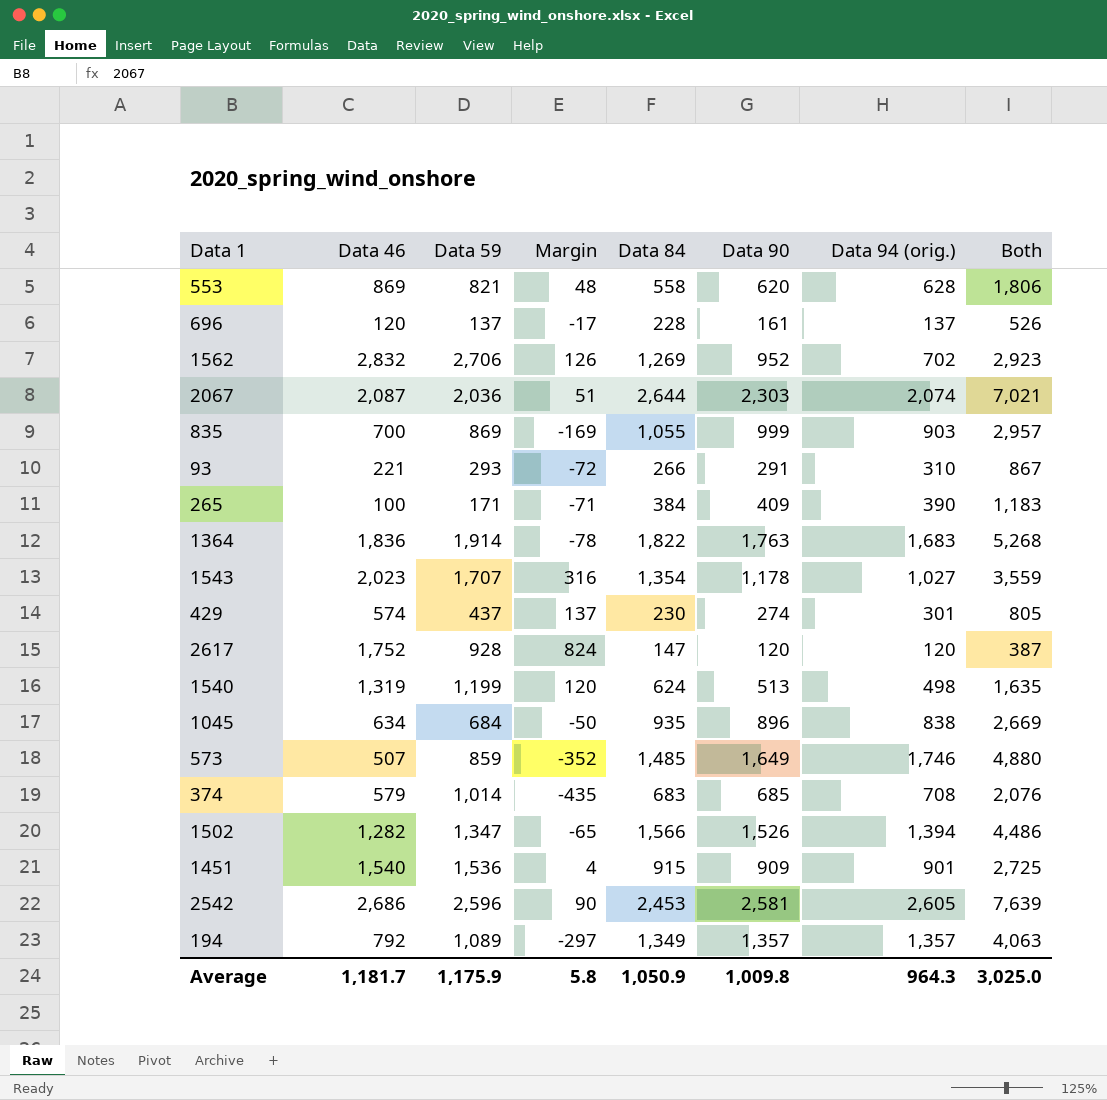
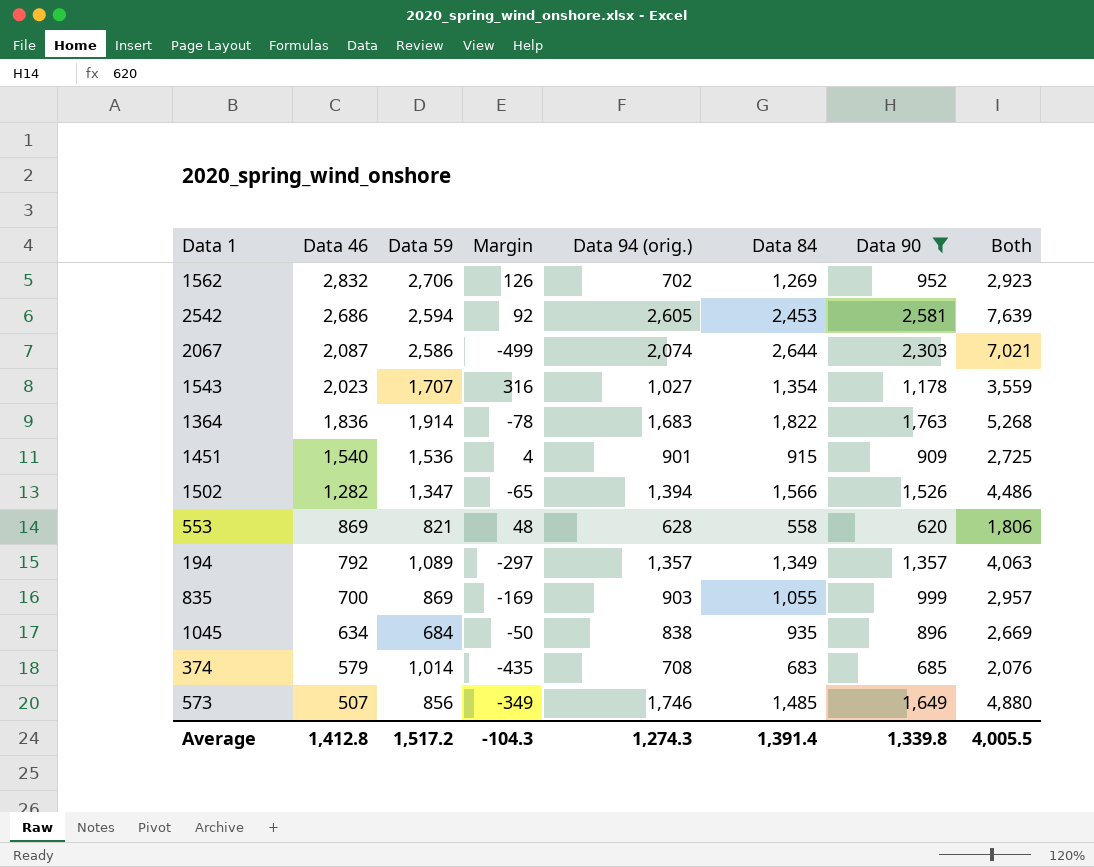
filter: none -> Data 90 >= 620
row order: none -> Data 46 descending
column Data 94 (orig.) | position: 7 -> 5
2542 | Data 59: 2,596 -> 2,594
2542 | Margin: 90 -> 92
2067 | Data 59: 2,036 -> 2,586
2067 | Margin: 51 -> -499
573 | Data 59: 859 -> 856
573 | Margin: -352 -> -349
Average | Data 46: 1,181.7 -> 1,412.8
Average | Data 59: 1,175.9 -> 1,517.2
Average | Margin: 5.8 -> -104.3
Average | Data 94 (orig.): 964.3 -> 1,274.3
Average | Data 84: 1,050.9 -> 1,391.4
Average | Data 90: 1,009.8 -> 1,339.8
Average | Both: 3,025.0 -> 4,005.5

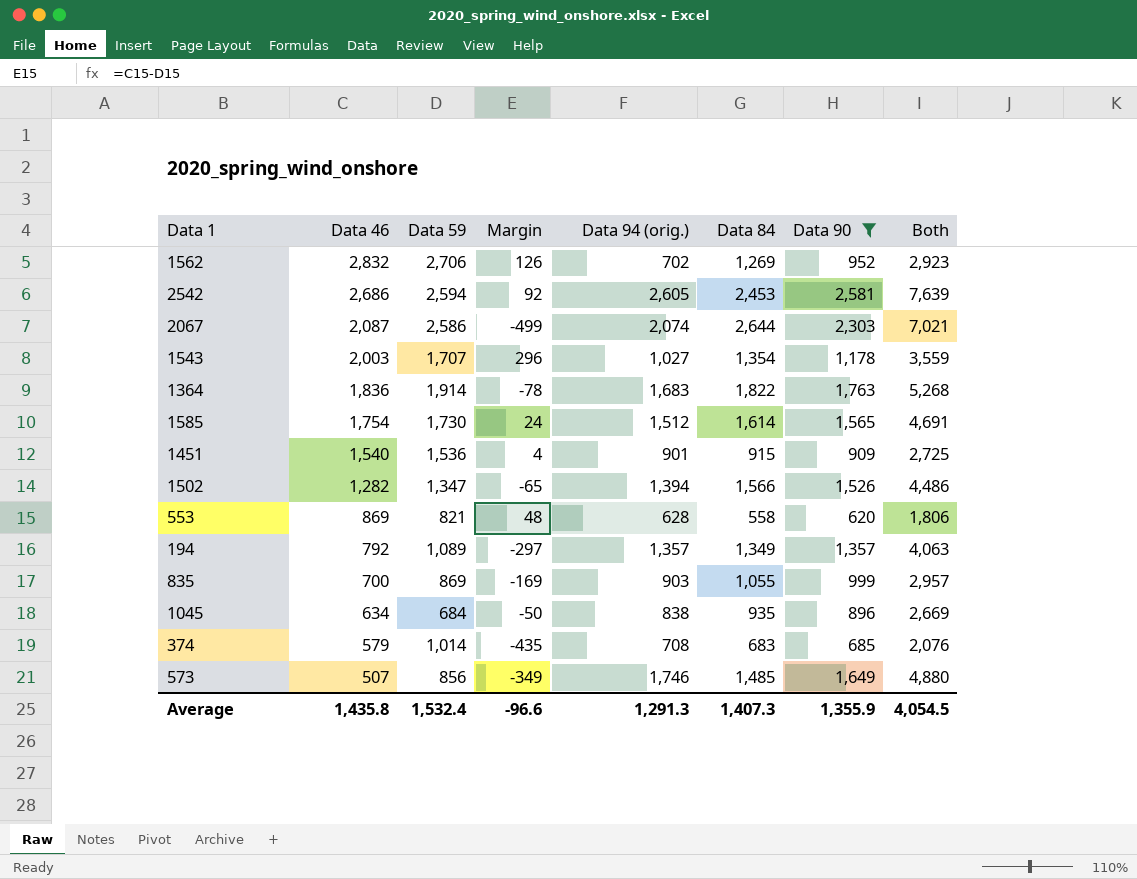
1543 | Data 46: 2,023 -> 2,003
1543 | Margin: 316 -> 296
row 1585: none -> 1,754 | 1,730 | 24 | 1,512 | 1,614 | 1,565 | 4,691
Average | Data 46: 1,412.8 -> 1,435.8
Average | Data 59: 1,517.2 -> 1,532.4
Average | Margin: -104.3 -> -96.6
Average | Data 94 (orig.): 1,274.3 -> 1,291.3
Average | Data 84: 1,391.4 -> 1,407.3
Average | Data 90: 1,339.8 -> 1,355.9
Average | Both: 4,005.5 -> 4,054.5

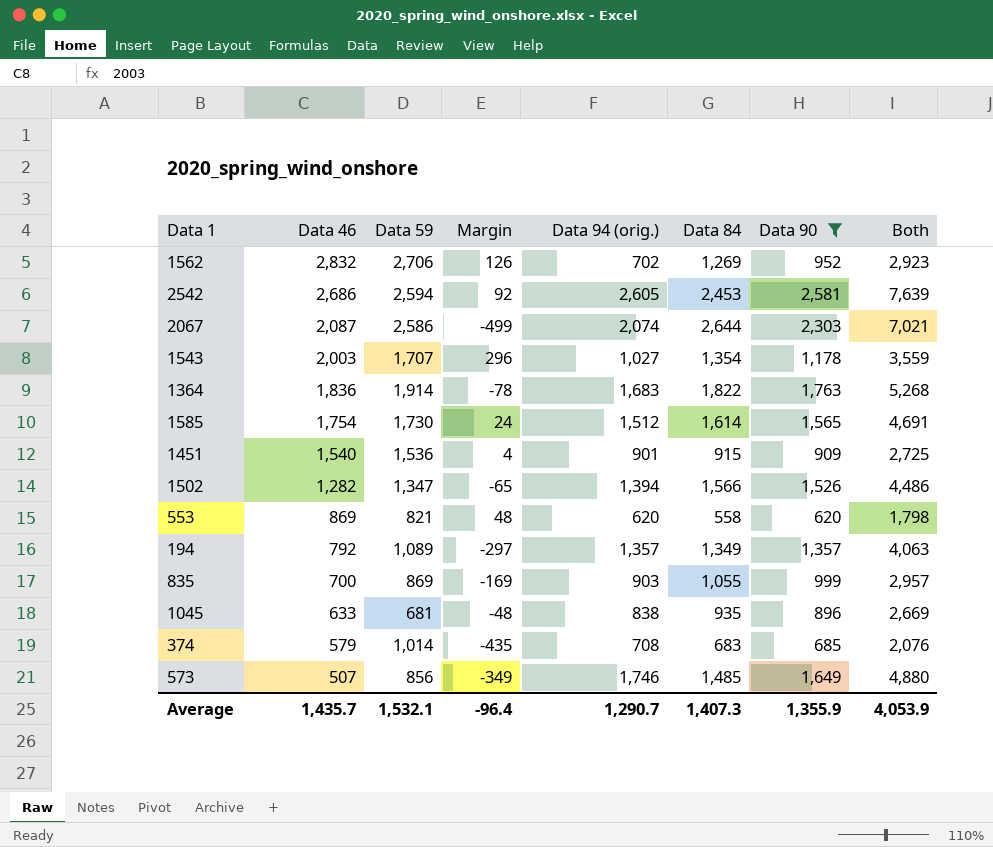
553 | Data 94 (orig.): 628 -> 620
553 | Both: 1,806 -> 1,798
1045 | Data 46: 634 -> 633
1045 | Data 59: 684 -> 681
1045 | Margin: -50 -> -48
Average | Data 46: 1,435.8 -> 1,435.7
Average | Data 59: 1,532.4 -> 1,532.1
Average | Margin: -96.6 -> -96.4
Average | Data 94 (orig.): 1,291.3 -> 1,290.7
Average | Both: 4,054.5 -> 4,053.9

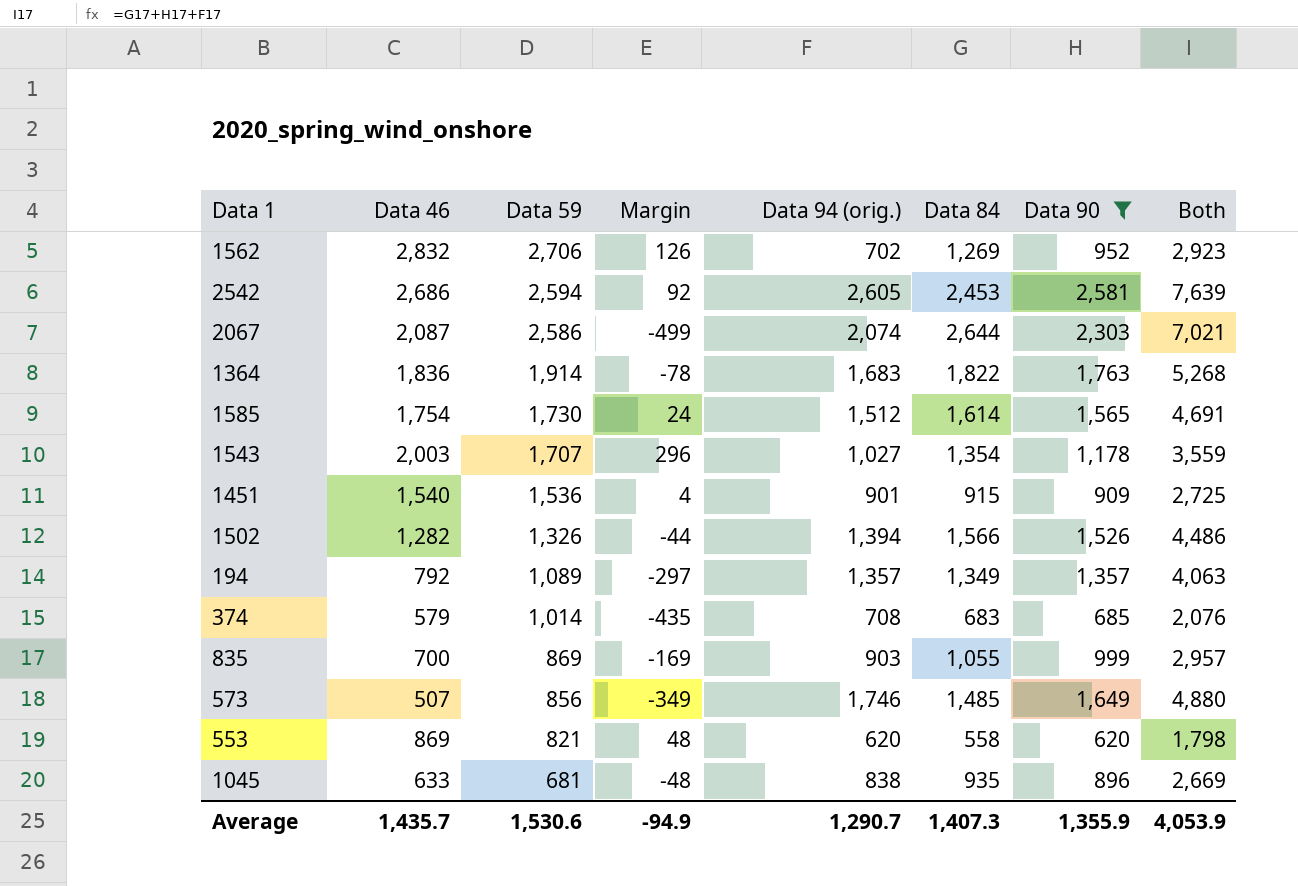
row order: Data 46 descending -> Data 59 descending
1502 | Data 59: 1,347 -> 1,326
1502 | Margin: -65 -> -44
Average | Data 59: 1,532.1 -> 1,530.6
Average | Margin: -96.4 -> -94.9

